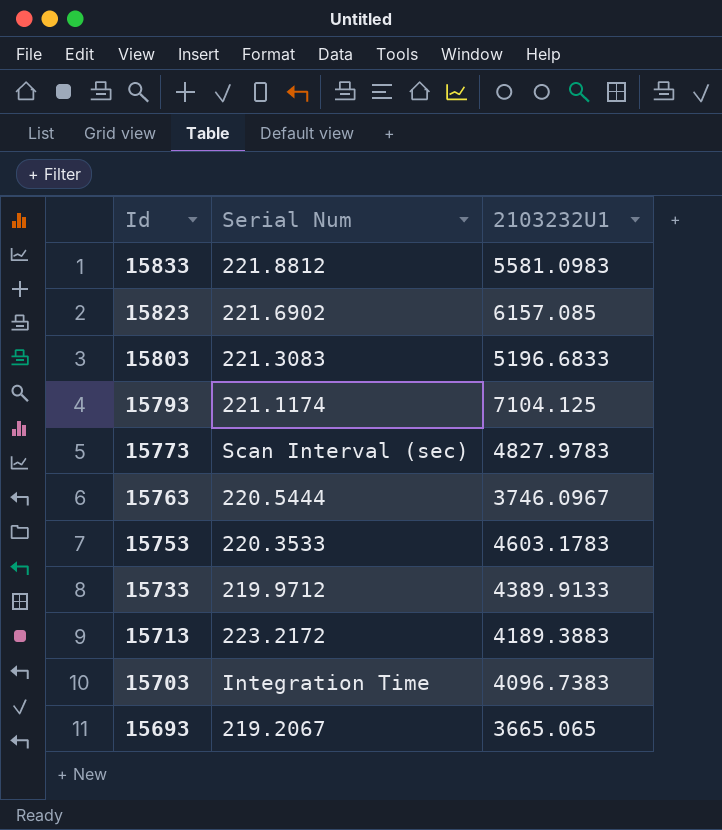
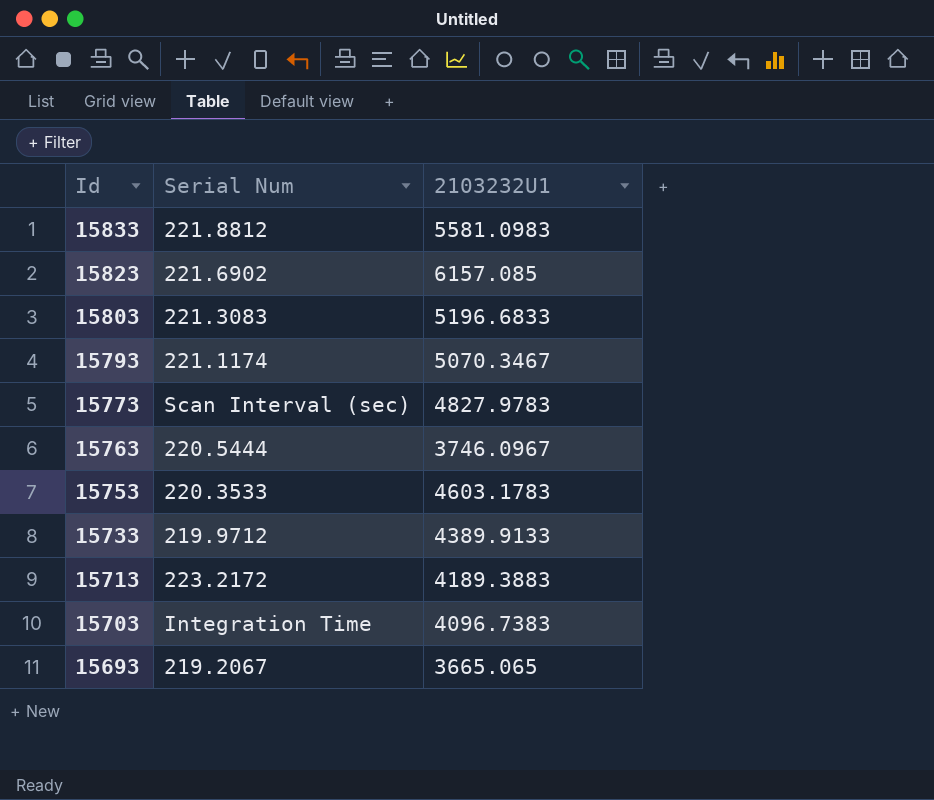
15793 | 2103232U1: 7104.125 -> 5070.3467

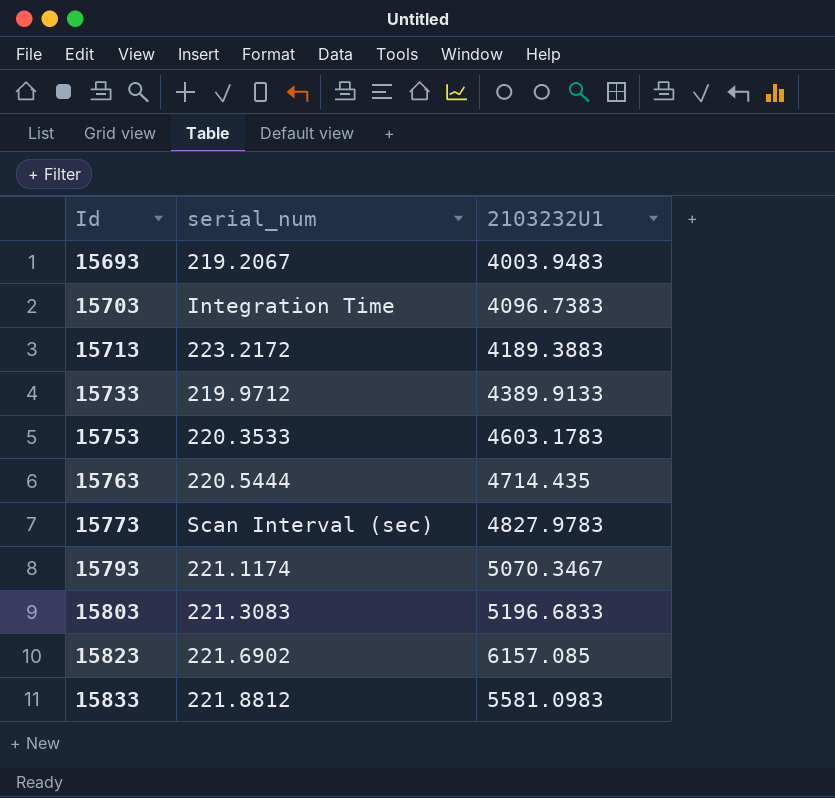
row order: Id descending -> Id ascending
column name: Serial Num -> serial_num
15693 | 2103232U1: 3665.065 -> 4003.9483
15763 | 2103232U1: 3746.0967 -> 4714.435

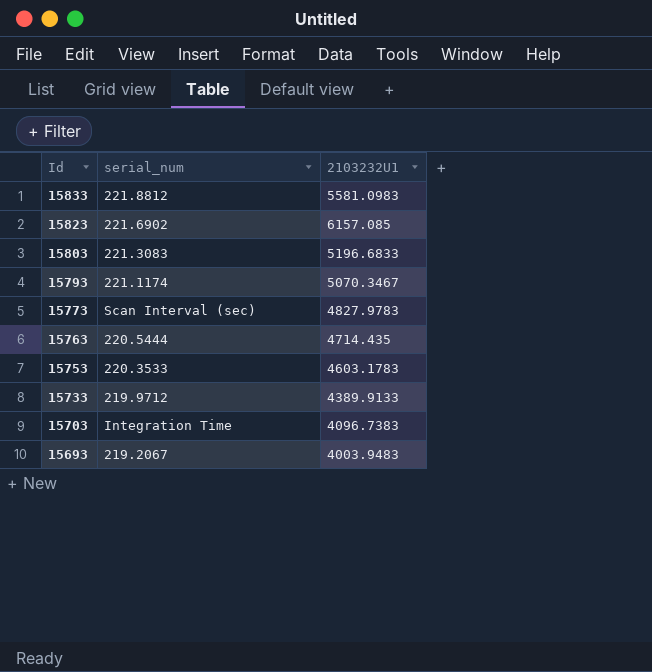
row order: Id ascending -> Id descending
row 15713: 223.2172 | 4189.3883 -> none

